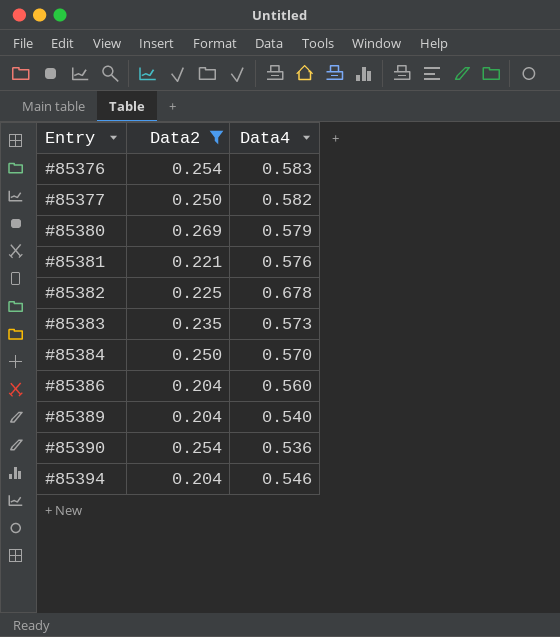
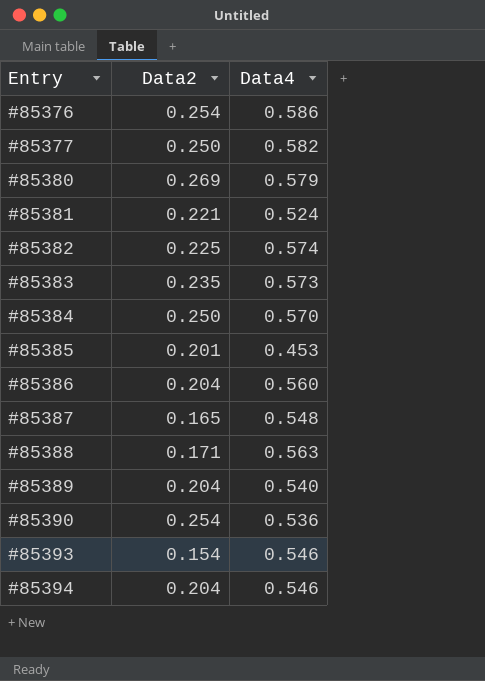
filter: Data2 >= 0.204 -> none
#85376 | Data4: 0.583 -> 0.586
#85381 | Data4: 0.576 -> 0.524
#85382 | Data4: 0.678 -> 0.574

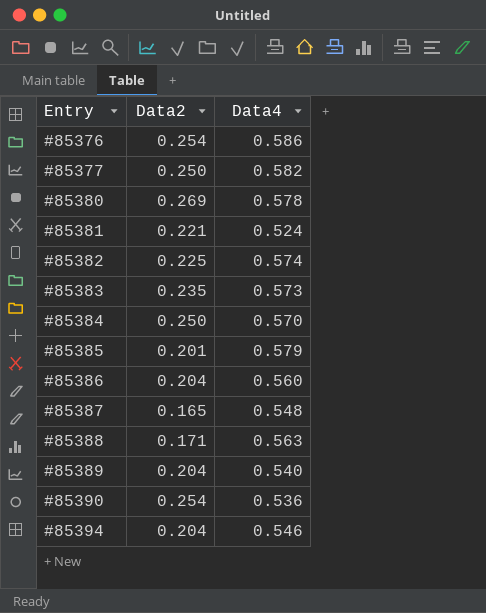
row #85393: 0.154 | 0.546 -> none
#85380 | Data4: 0.579 -> 0.578
#85385 | Data4: 0.453 -> 0.579

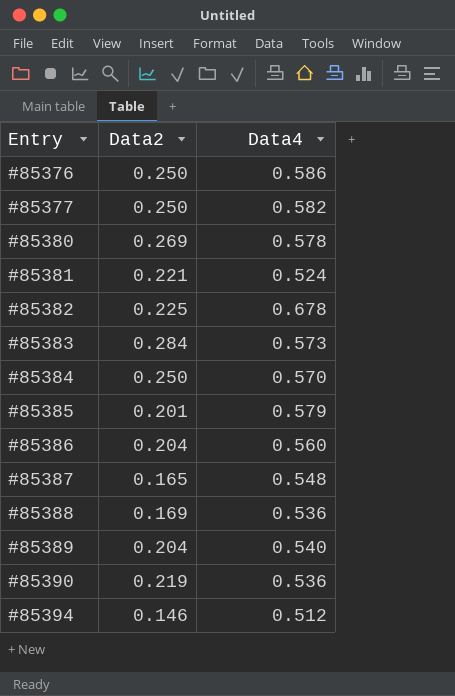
#85376 | Data2: 0.254 -> 0.250
#85382 | Data4: 0.574 -> 0.678
#85383 | Data2: 0.235 -> 0.284
#85388 | Data2: 0.171 -> 0.169
#85388 | Data4: 0.563 -> 0.536
#85390 | Data2: 0.254 -> 0.219
#85394 | Data2: 0.204 -> 0.146
#85394 | Data4: 0.546 -> 0.512

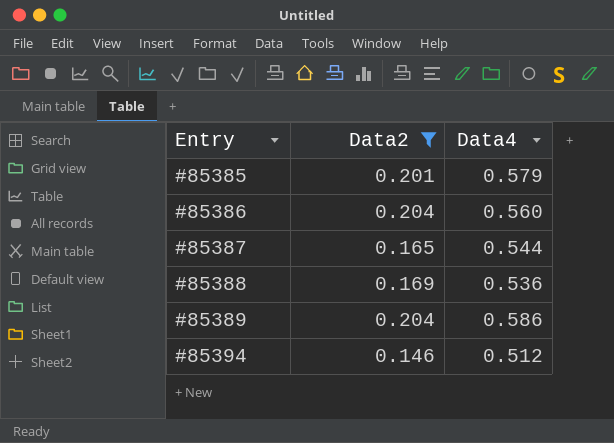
filter: none -> Data2 <= 0.204
#85387 | Data4: 0.548 -> 0.544
#85389 | Data4: 0.540 -> 0.586

